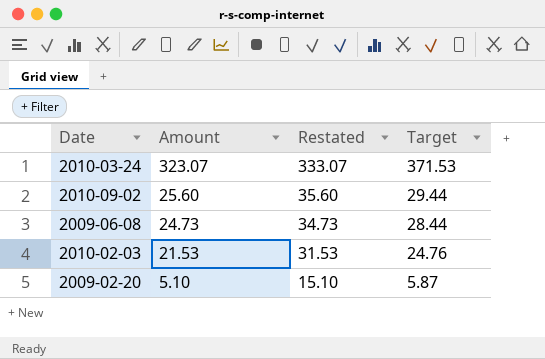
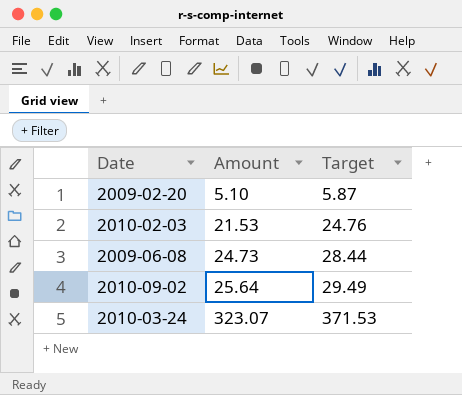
row order: Amount descending -> Amount ascending
column Restated | formula: [Amount] + 10 -> none
2010-09-02 | Amount: 25.60 -> 25.64
2010-09-02 | Target: 29.44 -> 29.49

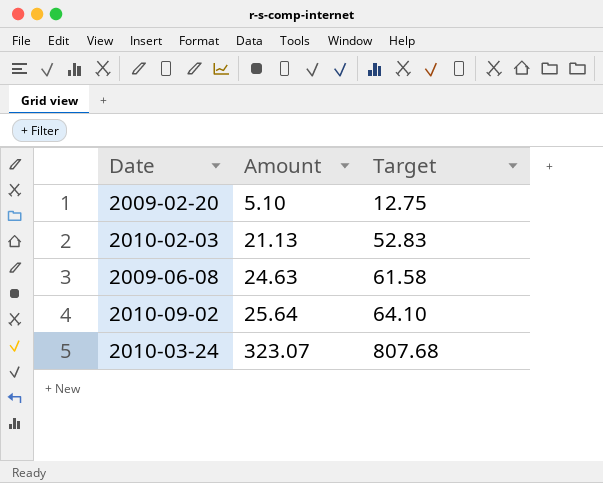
column Target | formula: [Amount] * 1.15 -> [Amount] * 2.5
2010-02-03 | Amount: 21.53 -> 21.13
2009-06-08 | Amount: 24.73 -> 24.63

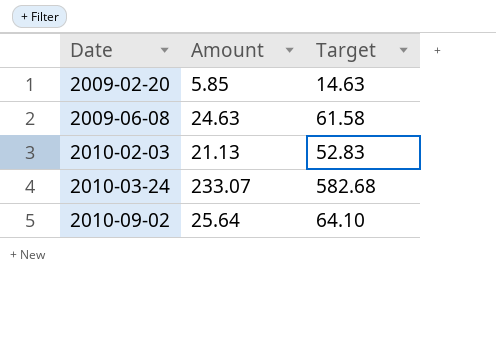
row order: Amount ascending -> Date ascending
2009-02-20 | Amount: 5.10 -> 5.85
2009-02-20 | Target: 12.75 -> 14.63
2010-03-24 | Amount: 323.07 -> 233.07
2010-03-24 | Target: 807.68 -> 582.68

